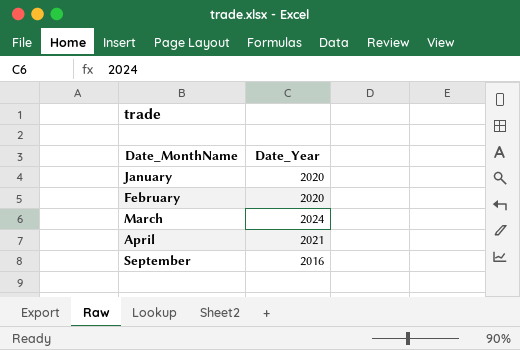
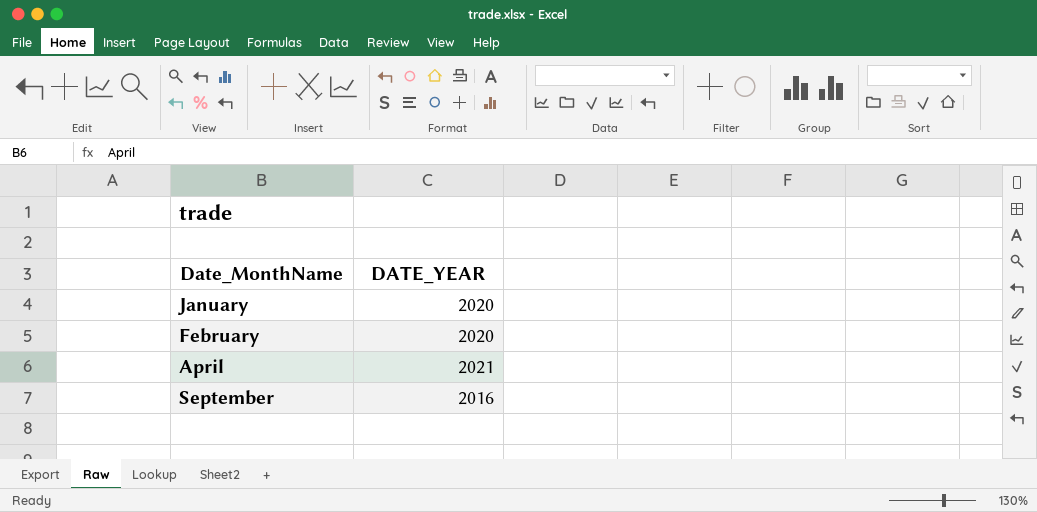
column name: Date_Year -> DATE_YEAR
row March: 2024 -> none

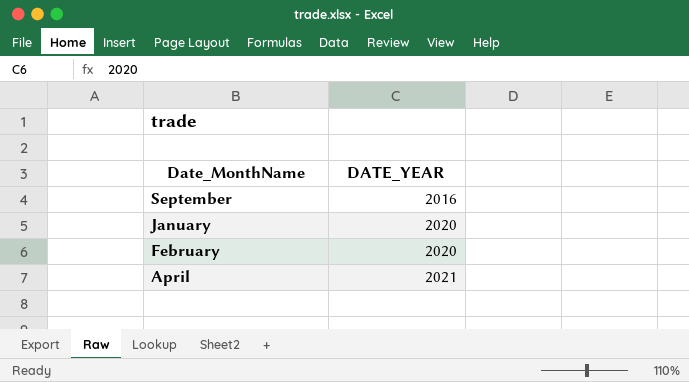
row order: Date_MonthName ascending -> DATE_YEAR ascending

